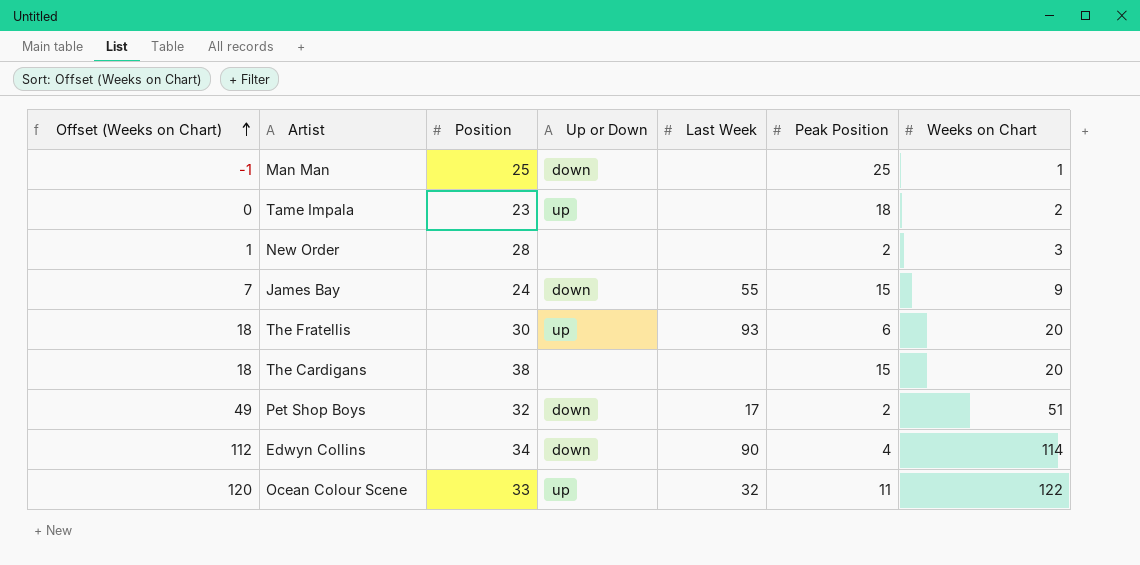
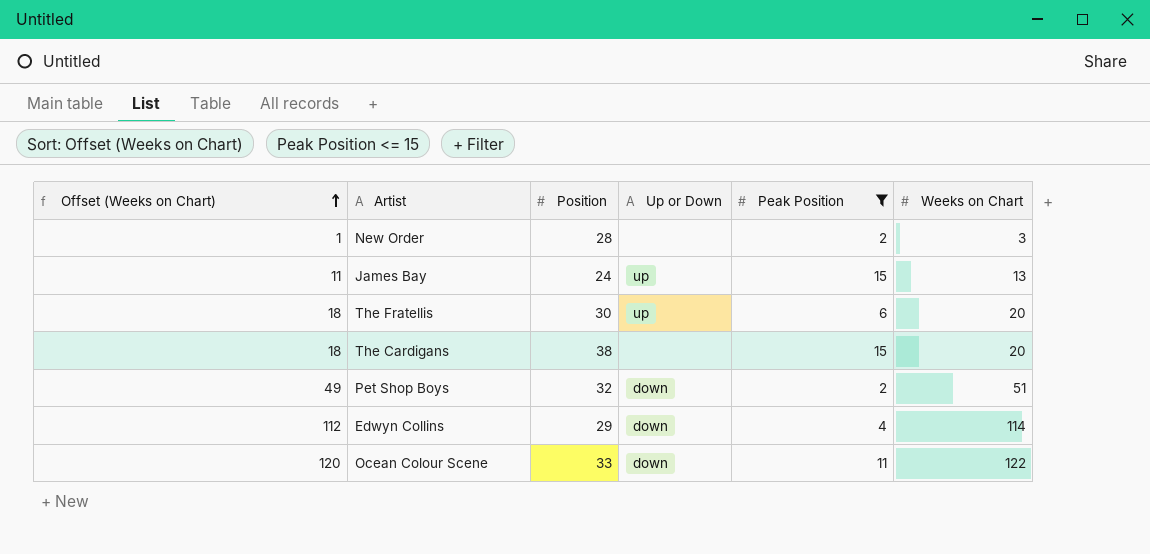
filter: none -> Peak Position <= 15
column Last Week | position: 5 -> none
James Bay | Offset (Weeks on Chart): 7 -> 11
James Bay | Up or Down: down -> up
James Bay | Weeks on Chart: 9 -> 13
Edwyn Collins | Position: 34 -> 29
Ocean Colour Scene | Up or Down: up -> down

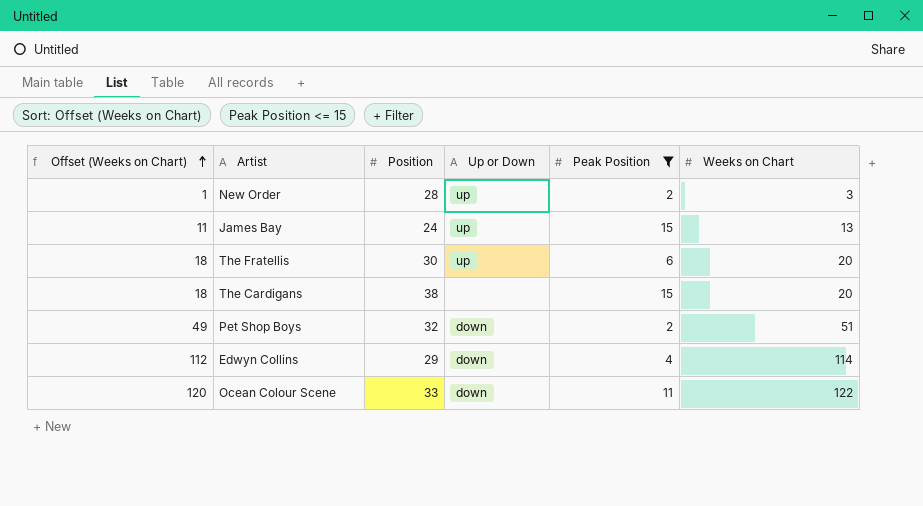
New Order | Up or Down: none -> up

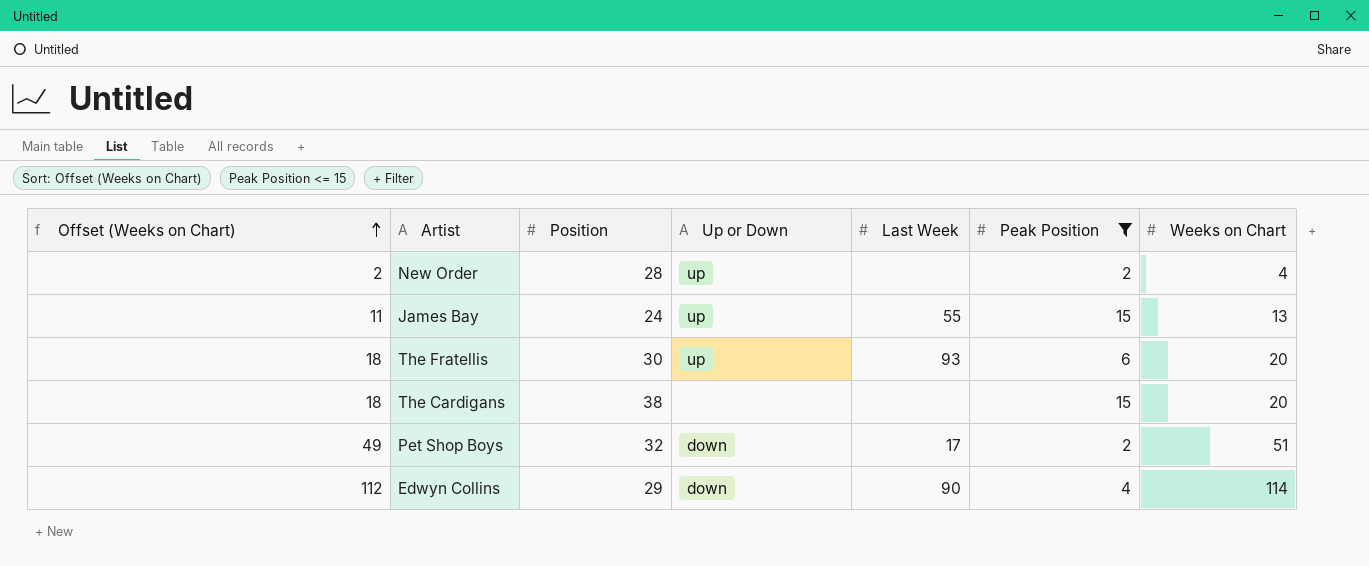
column Last Week | position: none -> 5
row Ocean Colour Scene: 120 | 33 | down | 11 | 122 -> none
New Order | Offset (Weeks on Chart): 1 -> 2
New Order | Weeks on Chart: 3 -> 4

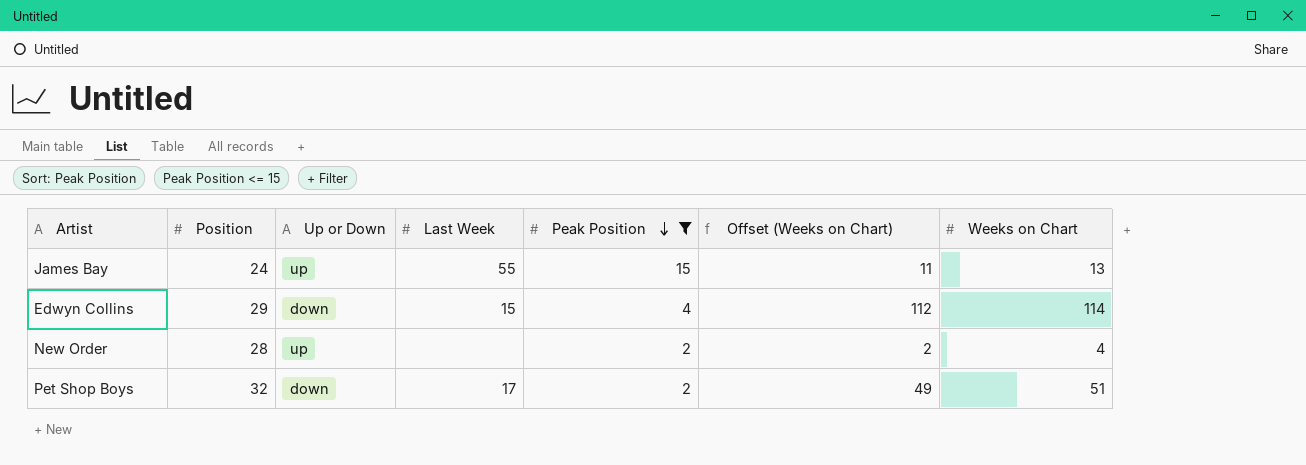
row order: Offset (Weeks on Chart) ascending -> Peak Position descending
column Offset (Weeks on Chart) | position: 1 -> 6
row The Fratellis: 18 | 30 | up | 93 | 6 | 20 -> none
row The Cardigans: 18 | 38 | none | none | 15 | 20 -> none
Edwyn Collins | Last Week: 90 -> 15

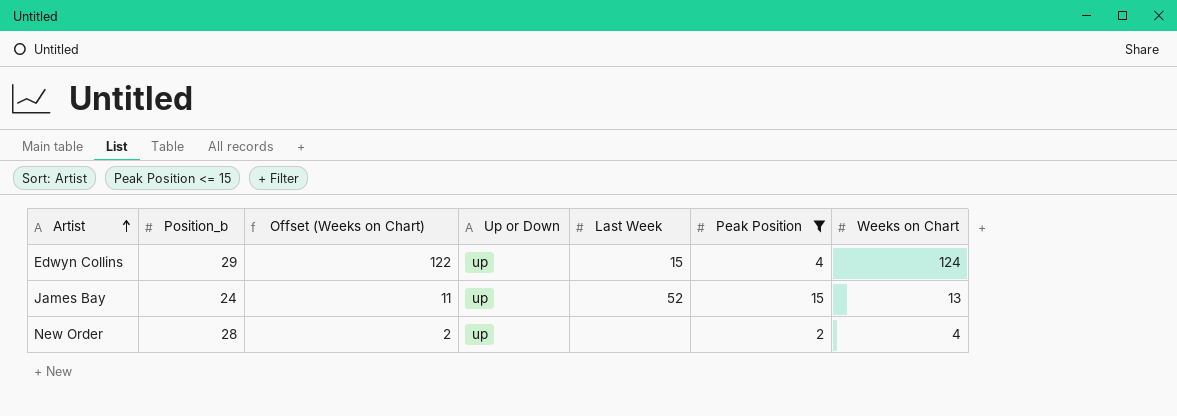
row order: Peak Position descending -> Artist ascending
column name: Position -> Position_b
column Offset (Weeks on Chart) | position: 6 -> 3
row Pet Shop Boys: 32 | down | 17 | 2 | 49 | 51 -> none
Edwyn Collins | Offset (Weeks on Chart): 112 -> 122
Edwyn Collins | Up or Down: down -> up
Edwyn Collins | Weeks on Chart: 114 -> 124
James Bay | Last Week: 55 -> 52

